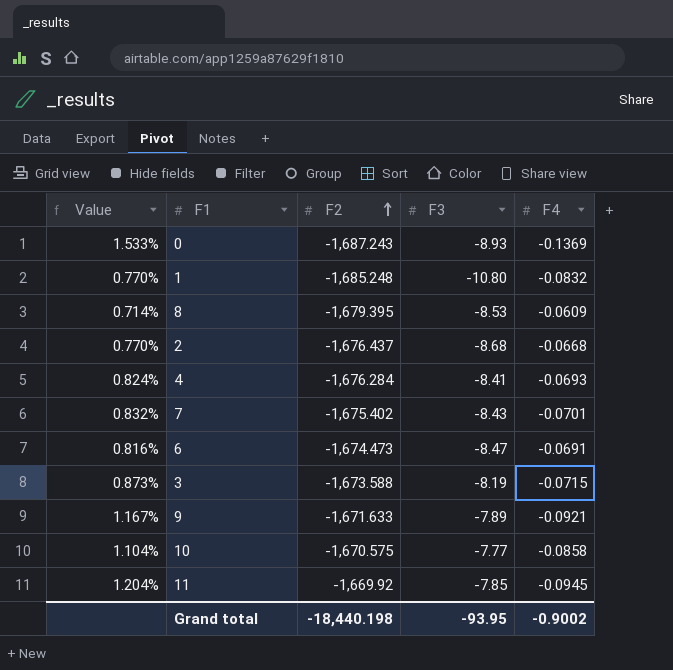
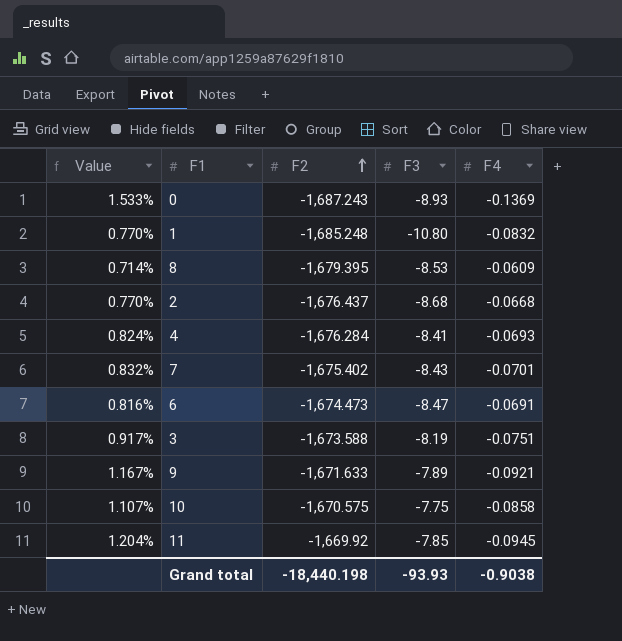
3 | Value: 0.873% -> 0.917%
3 | F4: -0.0715 -> -0.0751
10 | Value: 1.104% -> 1.107%
10 | F3: -7.77 -> -7.75
Grand total | F3: -93.95 -> -93.93
Grand total | F4: -0.9002 -> -0.9038

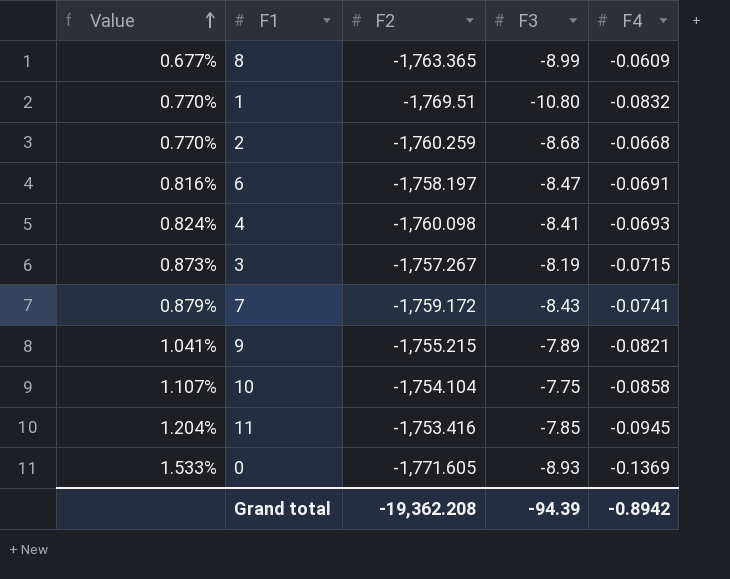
row order: F2 ascending -> Value ascending
8 | Value: 0.714% -> 0.677%
8 | F2: -1,679.395 -> -1,763.365
8 | F3: -8.53 -> -8.99
1 | F2: -1,685.248 -> -1,769.51
2 | F2: -1,676.437 -> -1,760.259
6 | F2: -1,674.473 -> -1,758.197
4 | F2: -1,676.284 -> -1,760.098
3 | Value: 0.917% -> 0.873%
3 | F2: -1,673.588 -> -1,757.267
3 | F4: -0.0751 -> -0.0715
7 | Value: 0.832% -> 0.879%
7 | F2: -1,675.402 -> -1,759.172
7 | F4: -0.0701 -> -0.0741
9 | Value: 1.167% -> 1.041%
9 | F2: -1,671.633 -> -1,755.215
9 | F4: -0.0921 -> -0.0821
10 | F2: -1,670.575 -> -1,754.104
11 | F2: -1,669.92 -> -1,753.416
0 | F2: -1,687.243 -> -1,771.605
Grand total | F2: -18,440.198 -> -19,362.208
Grand total | F3: -93.93 -> -94.39
Grand total | F4: -0.9038 -> -0.8942

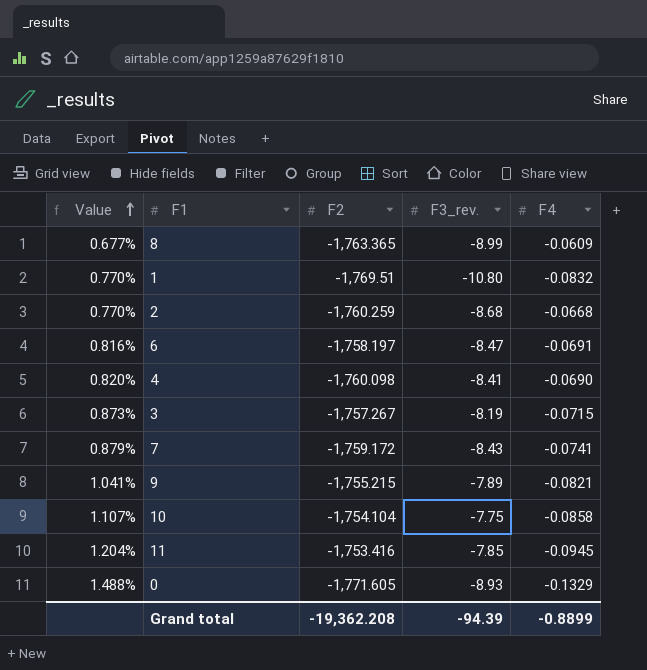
column name: F3 -> F3_rev.
4 | Value: 0.824% -> 0.820%
4 | F4: -0.0693 -> -0.0690
0 | Value: 1.533% -> 1.488%
0 | F4: -0.1369 -> -0.1329
Grand total | F4: -0.8942 -> -0.8899

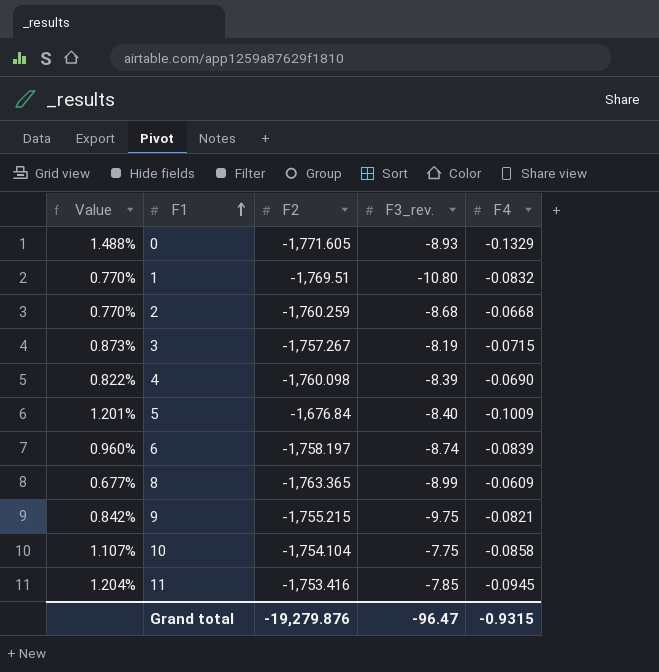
row order: Value ascending -> F1 ascending
row 7: 0.879% | -1,759.172 | -8.43 | -0.0741 -> none
4 | Value: 0.820% -> 0.822%
4 | F3_rev.: -8.41 -> -8.39
row 5: none -> 1.201% | -1,676.84 | -8.40 | -0.1009
6 | Value: 0.816% -> 0.960%
6 | F3_rev.: -8.47 -> -8.74
6 | F4: -0.0691 -> -0.0839
9 | Value: 1.041% -> 0.842%
9 | F3_rev.: -7.89 -> -9.75
Grand total | F2: -19,362.208 -> -19,279.876
Grand total | F3_rev.: -94.39 -> -96.47
Grand total | F4: -0.8899 -> -0.9315

